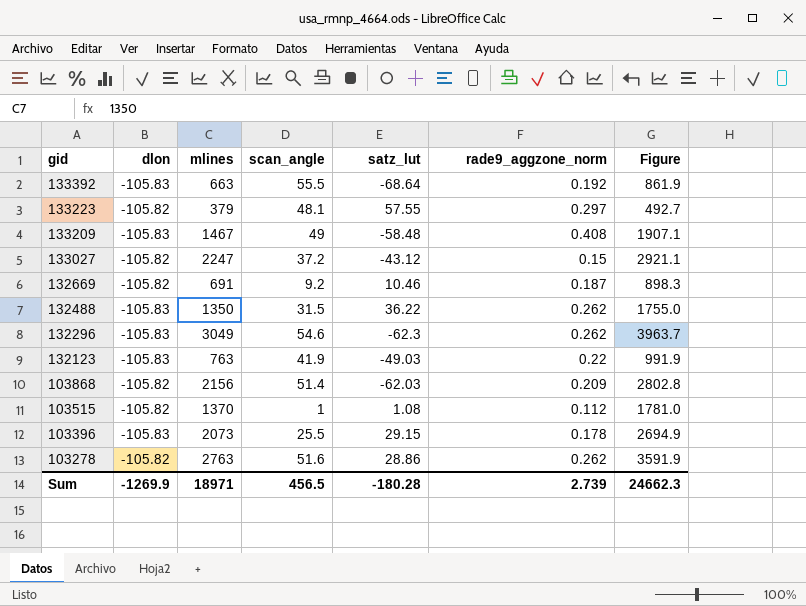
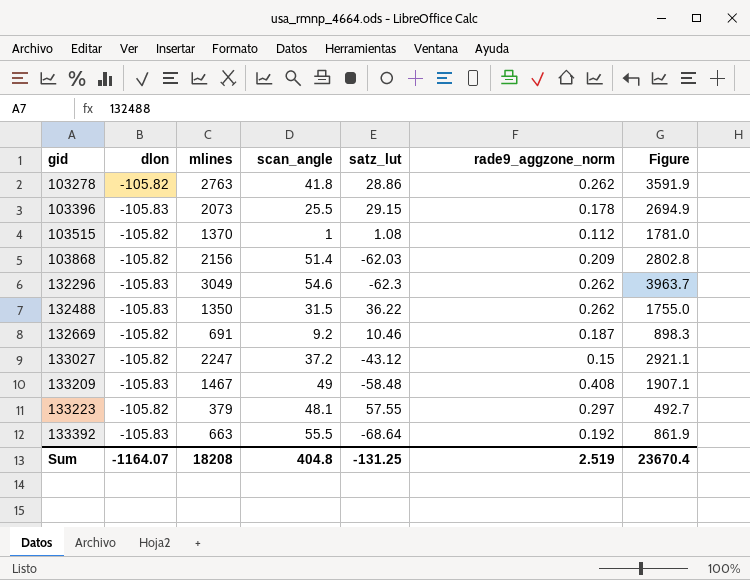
row order: gid descending -> gid ascending
row 132123: -105.83 | 763 | 41.9 | -49.03 | 0.22 | 991.9 -> none
103278 | scan_angle: 51.6 -> 41.8
Sum | dlon: -1269.9 -> -1164.07
Sum | mlines: 18971 -> 18208
Sum | scan_angle: 456.5 -> 404.8
Sum | satz_lut: -180.28 -> -131.25
Sum | rade9_aggzone_norm: 2.739 -> 2.519
Sum | Figure: 24662.3 -> 23670.4

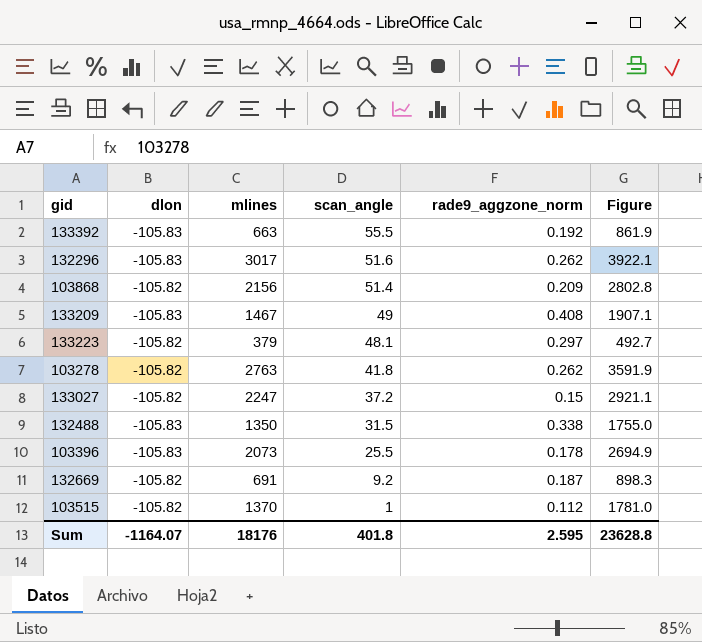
row order: gid ascending -> scan_angle descending
column satz_lut | position: 5 -> none
132296 | mlines: 3049 -> 3017
132296 | scan_angle: 54.6 -> 51.6
132296 | Figure: 3963.7 -> 3922.1
132488 | rade9_aggzone_norm: 0.262 -> 0.338
Sum | mlines: 18208 -> 18176
Sum | scan_angle: 404.8 -> 401.8
Sum | rade9_aggzone_norm: 2.519 -> 2.595
Sum | Figure: 23670.4 -> 23628.8

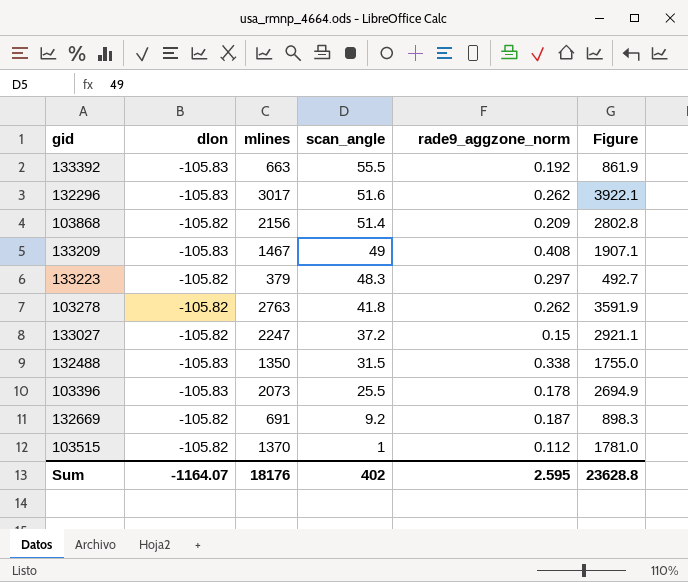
133223 | scan_angle: 48.1 -> 48.3
Sum | scan_angle: 401.8 -> 402

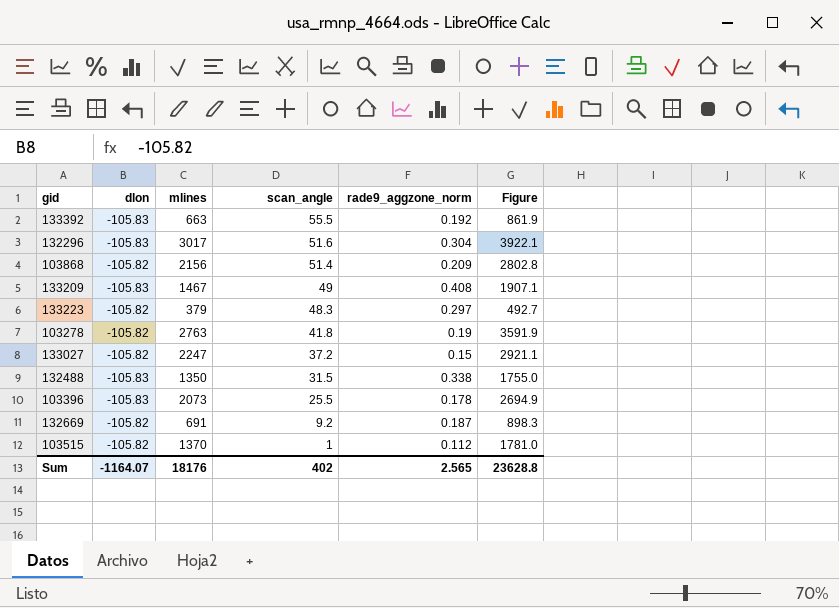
132296 | rade9_aggzone_norm: 0.262 -> 0.304
103278 | rade9_aggzone_norm: 0.262 -> 0.19
Sum | rade9_aggzone_norm: 2.595 -> 2.565

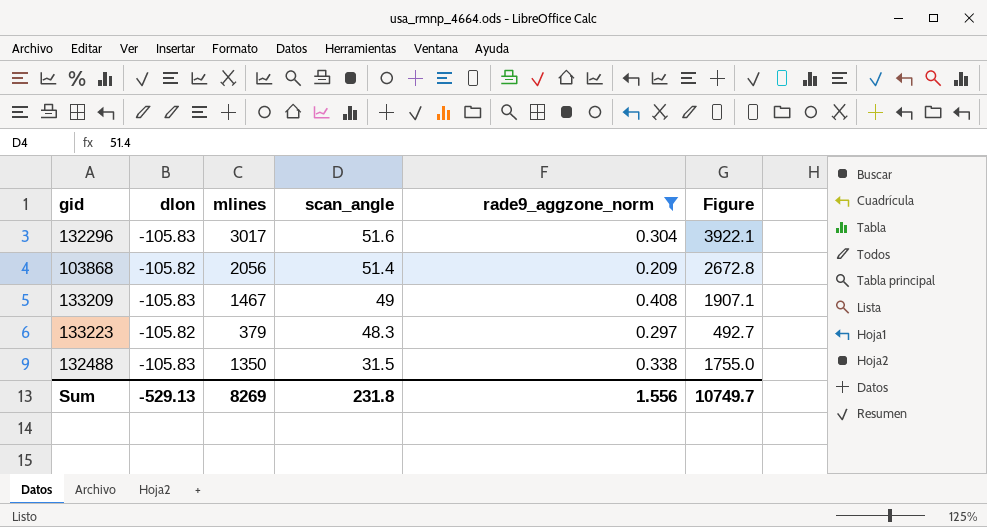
filter: none -> rade9_aggzone_norm >= 0.209
103868 | mlines: 2156 -> 2056
103868 | Figure: 2802.8 -> 2672.8
Sum | dlon: -1164.07 -> -529.13
Sum | mlines: 18176 -> 8269
Sum | scan_angle: 402 -> 231.8
Sum | rade9_aggzone_norm: 2.565 -> 1.556
Sum | Figure: 23628.8 -> 10749.7

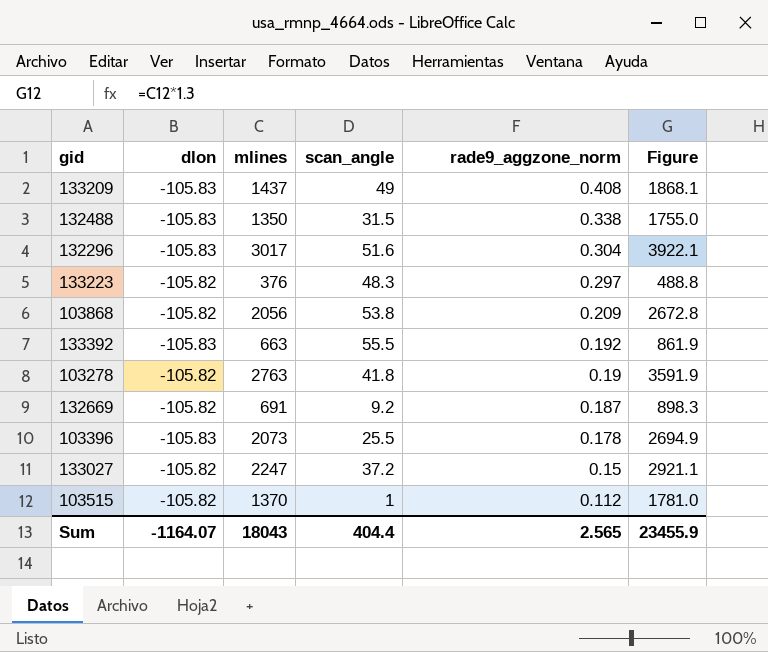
filter: rade9_aggzone_norm >= 0.209 -> none
row order: scan_angle descending -> rade9_aggzone_norm descending
133209 | mlines: 1467 -> 1437
133209 | Figure: 1907.1 -> 1868.1
133223 | mlines: 379 -> 376
133223 | Figure: 492.7 -> 488.8
103868 | scan_angle: 51.4 -> 53.8
Sum | dlon: -529.13 -> -1164.07
Sum | mlines: 8269 -> 18043
Sum | scan_angle: 231.8 -> 404.4
Sum | rade9_aggzone_norm: 1.556 -> 2.565
Sum | Figure: 10749.7 -> 23455.9

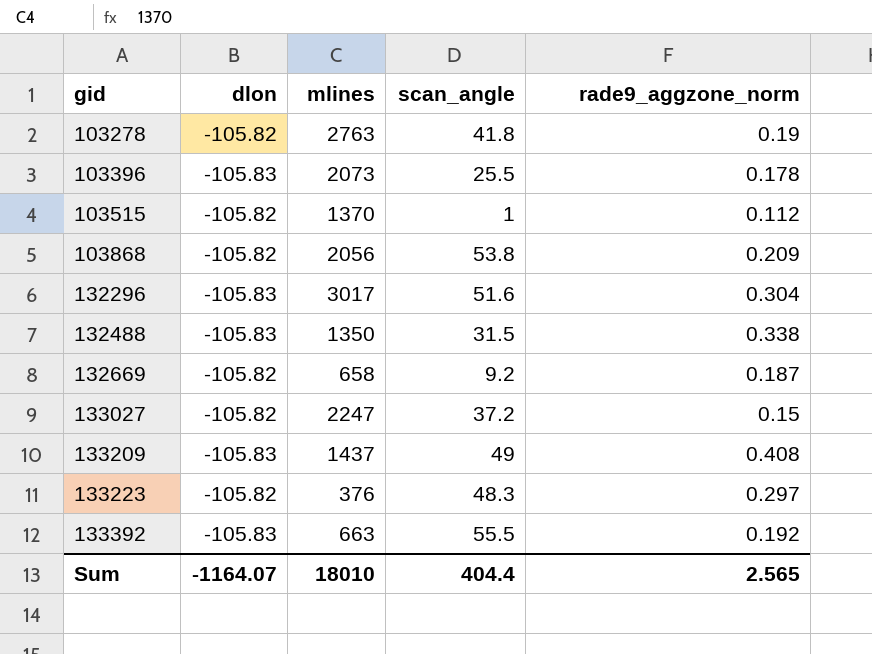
row order: rade9_aggzone_norm descending -> gid ascending
column Figure | formula: [mlines] * 1.3 -> none
132669 | mlines: 691 -> 658
Sum | mlines: 18043 -> 18010

